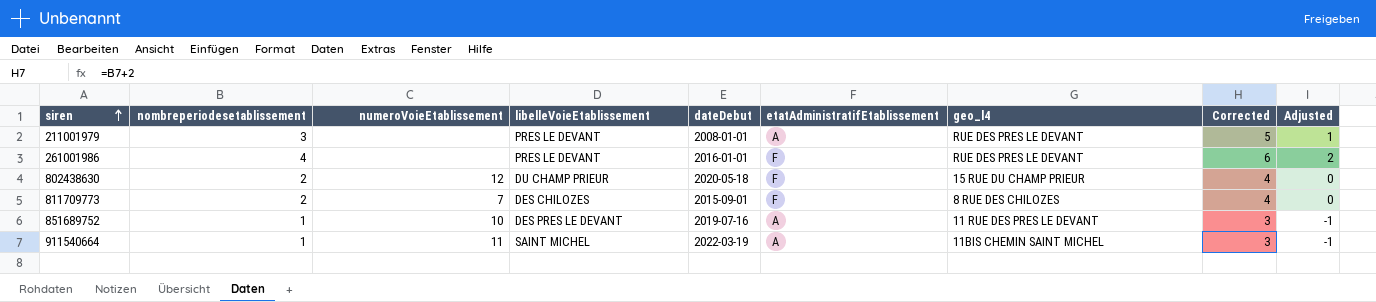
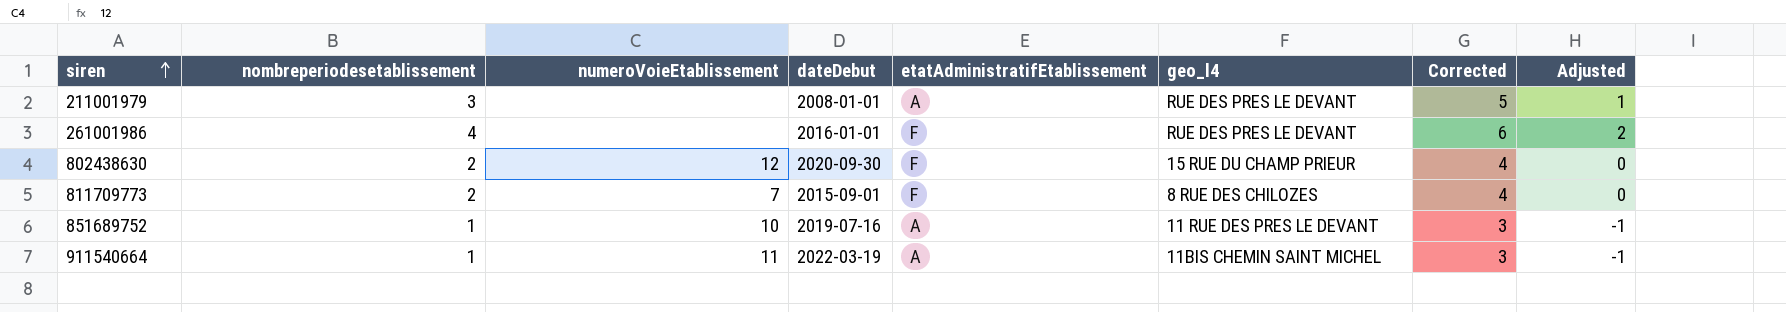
column libelleVoieEtablissement | position: 4 -> none
802438630 | dateDebut: 2020-05-18 -> 2020-09-30

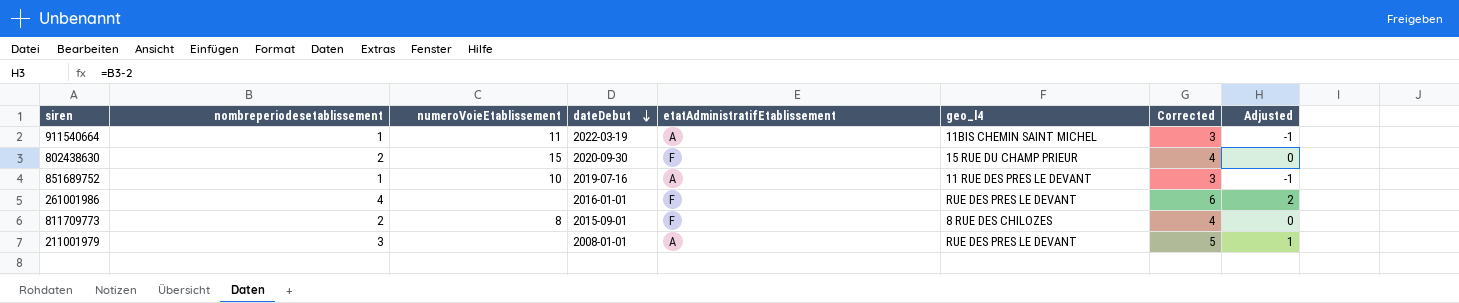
row order: siren ascending -> dateDebut descending
802438630 | numeroVoieEtablissement: 12 -> 15
811709773 | numeroVoieEtablissement: 7 -> 8

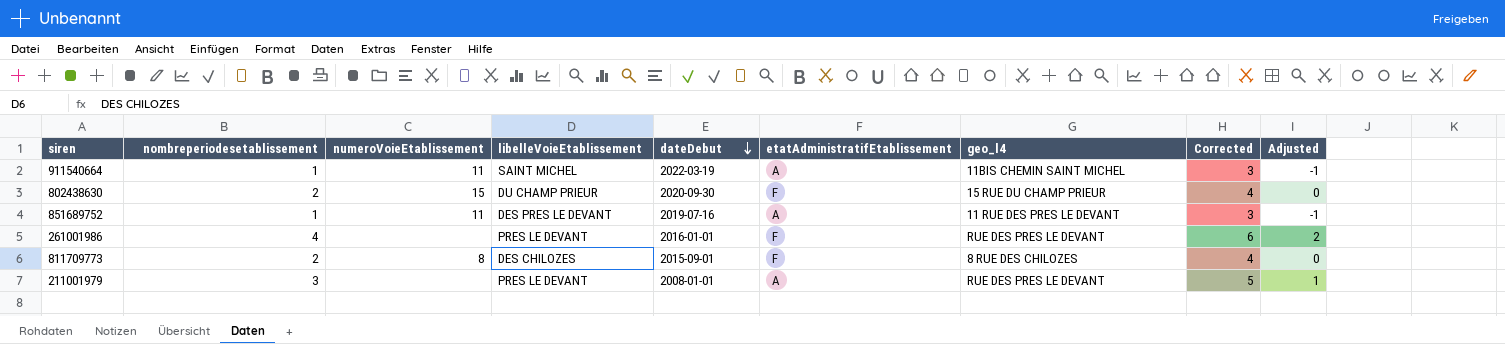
column libelleVoieEtablissement | position: none -> 4
851689752 | numeroVoieEtablissement: 10 -> 11

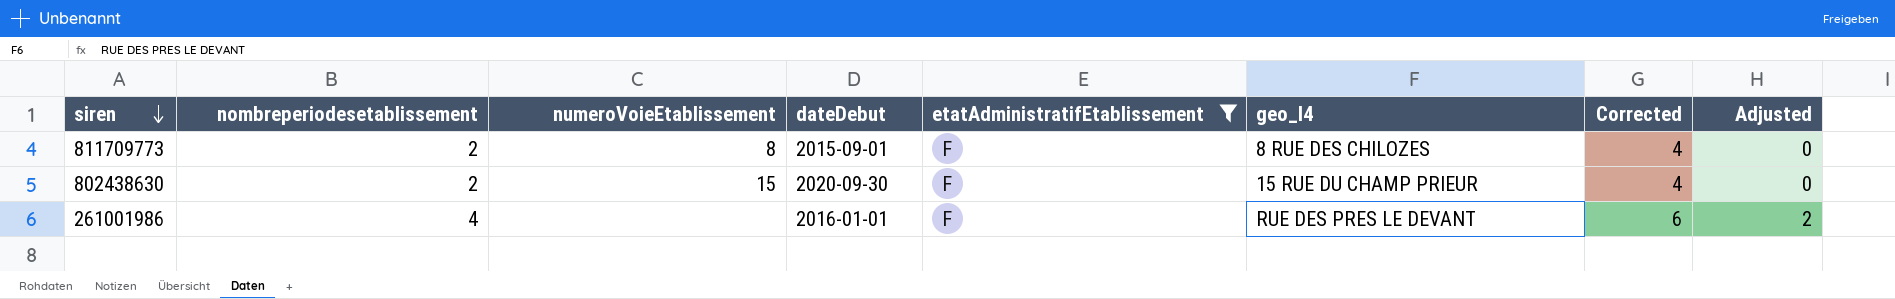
filter: none -> etatAdministratifEtablissement = F
row order: dateDebut descending -> siren descending
column libelleVoieEtablissement | position: 4 -> none

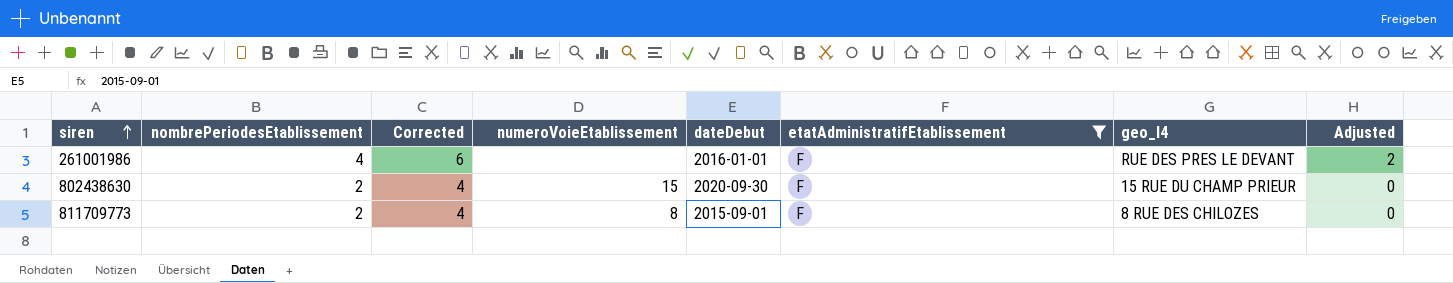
row order: siren descending -> siren ascending
column name: nombreperiodesetablissement -> nombrePeriodesEtablissement
column Corrected | position: 7 -> 3

